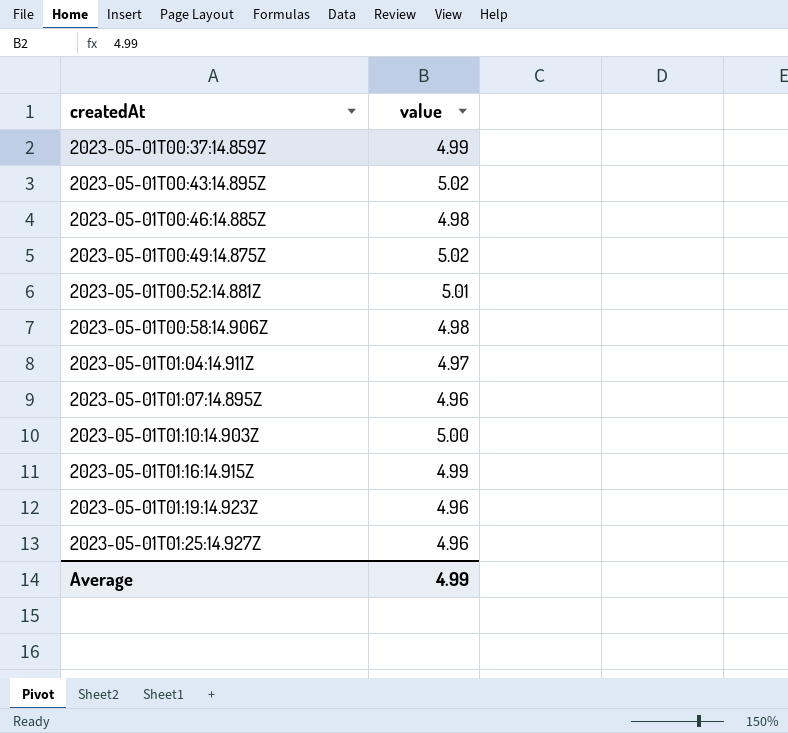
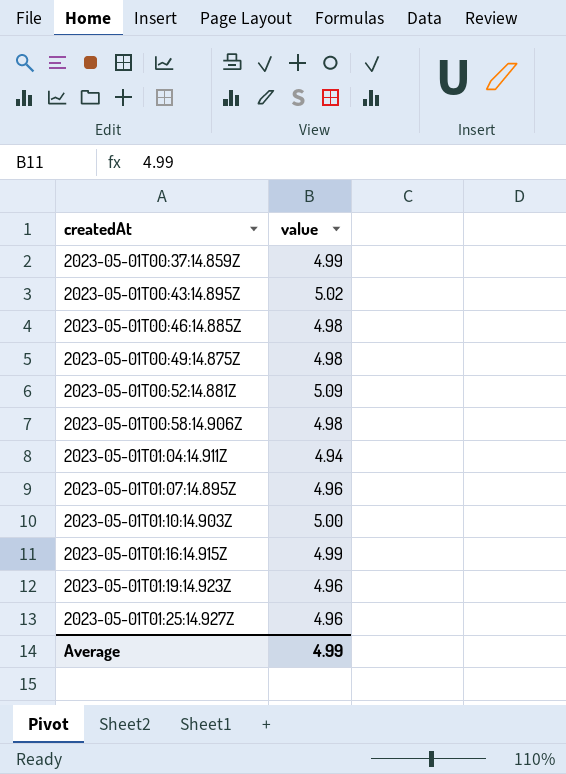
2023-05-01T00:49:14.875Z | value: 5.02 -> 4.98
2023-05-01T00:52:14.881Z | value: 5.01 -> 5.09
2023-05-01T01:04:14.911Z | value: 4.97 -> 4.94

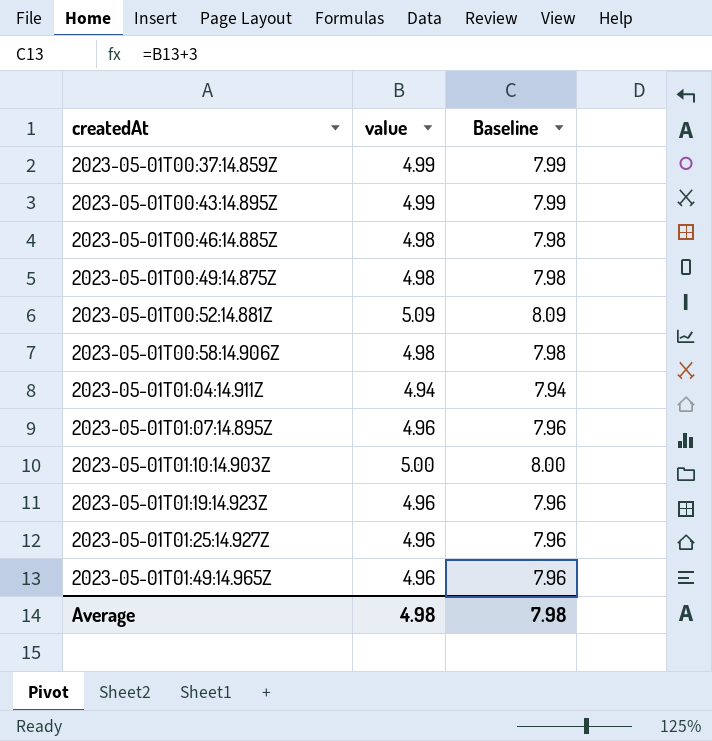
column Baseline | formula: none -> [value] + 3
row 2023-05-01T01:16:14.915Z: 4.99 -> none
2023-05-01T00:43:14.895Z | value: 5.02 -> 4.99
row 2023-05-01T01:49:14.965Z: none -> 4.96 | 7.96
Average | value: 4.99 -> 4.98

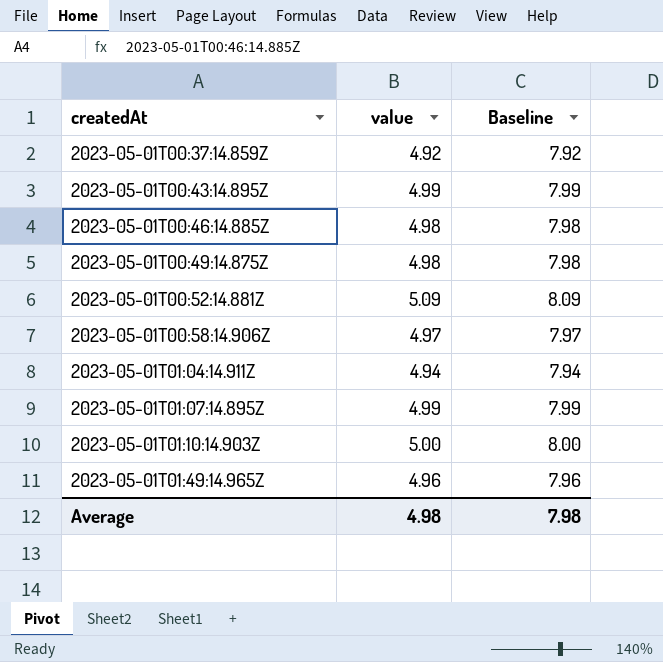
row 2023-05-01T01:19:14.923Z: 4.96 | 7.96 -> none
row 2023-05-01T01:25:14.927Z: 4.96 | 7.96 -> none
2023-05-01T00:37:14.859Z | value: 4.99 -> 4.92
2023-05-01T00:37:14.859Z | Baseline: 7.99 -> 7.92
2023-05-01T00:58:14.906Z | value: 4.98 -> 4.97
2023-05-01T00:58:14.906Z | Baseline: 7.98 -> 7.97
2023-05-01T01:07:14.895Z | value: 4.96 -> 4.99
2023-05-01T01:07:14.895Z | Baseline: 7.96 -> 7.99

